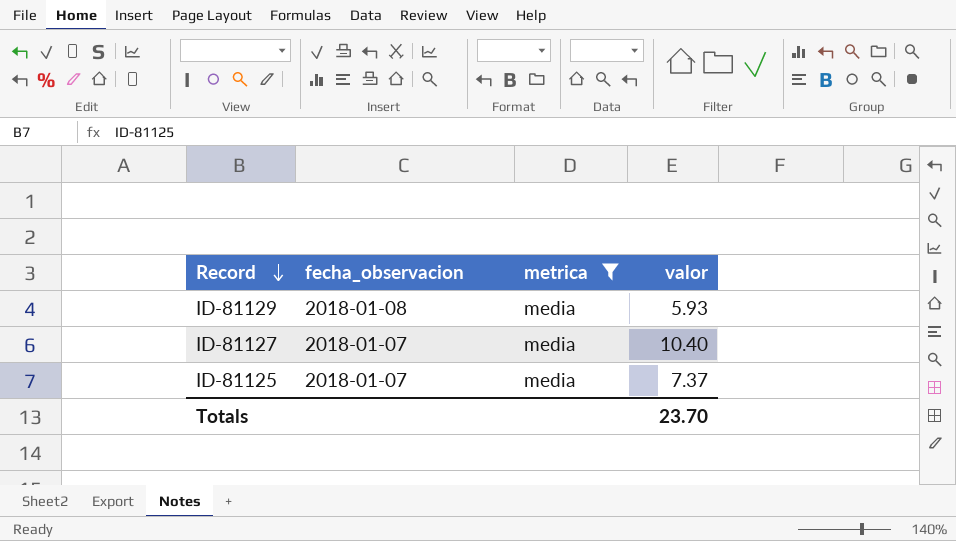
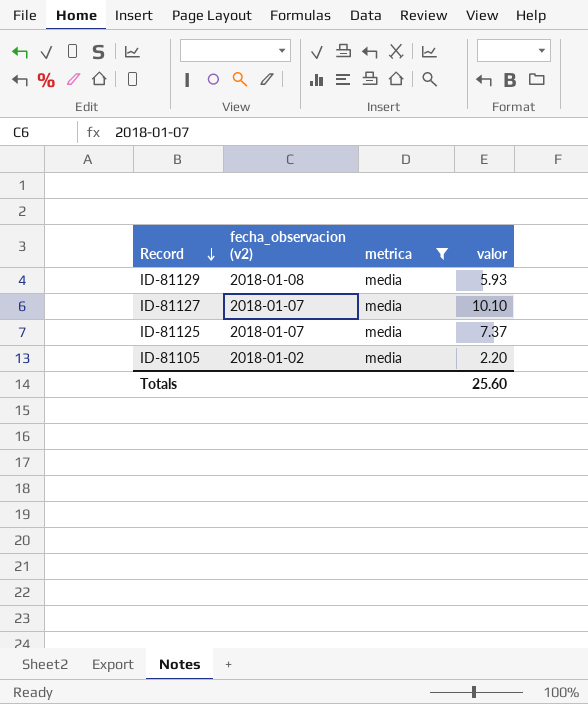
column name: fecha_observacion -> fecha_observacion (v2)
ID-81127 | valor: 10.40 -> 10.10
row ID-81105: none -> 2018-01-02 | media | 2.20
Totals | valor: 23.70 -> 25.60

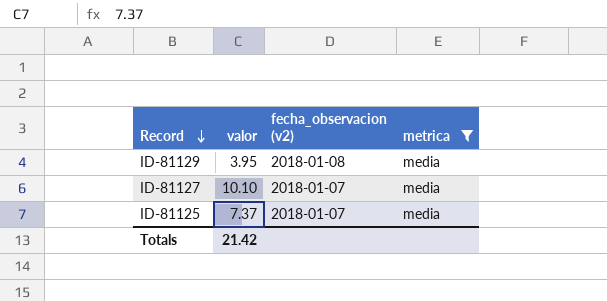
column valor | position: 4 -> 2
row ID-81105: 2018-01-02 | media | 2.20 -> none
ID-81129 | valor: 5.93 -> 3.95
Totals | valor: 25.60 -> 21.42

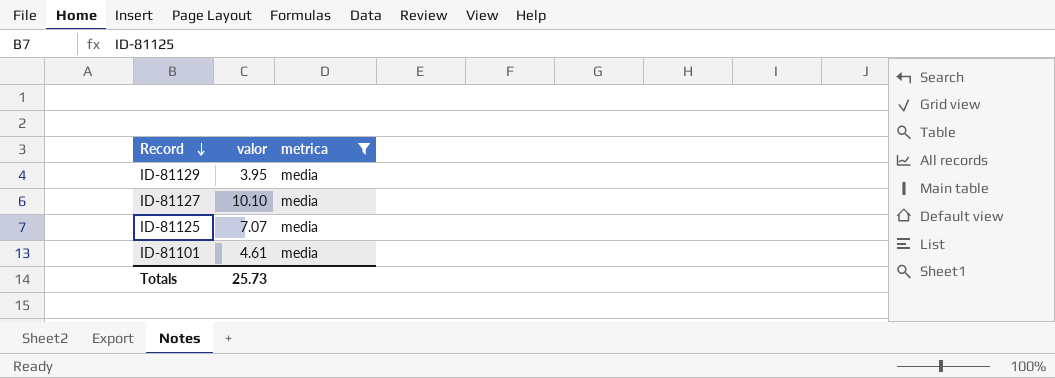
column fecha_observacion (v2) | position: 3 -> none
ID-81125 | valor: 7.37 -> 7.07
row ID-81101: none -> 4.61 | media
Totals | valor: 21.42 -> 25.73

